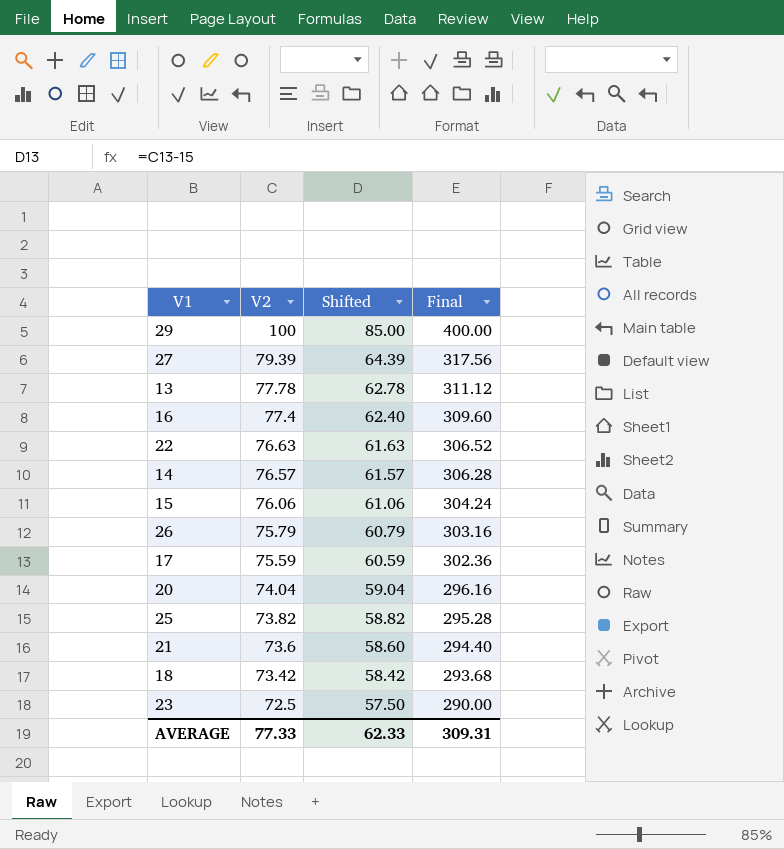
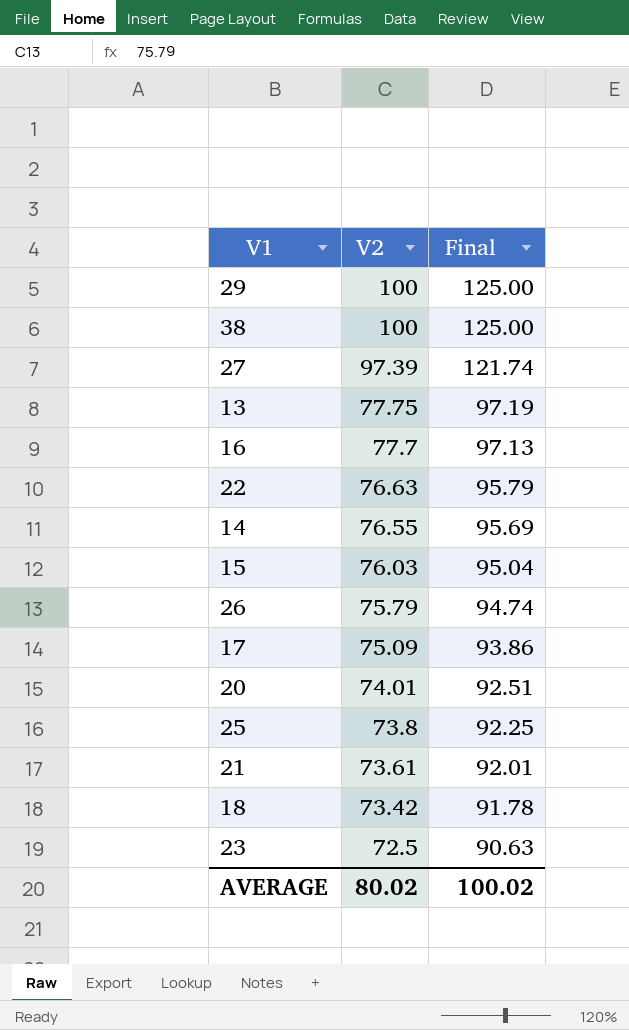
column Shifted | formula: [V2] - 15 -> none
column Final | formula: [V2] * 4 -> [V2] * 1.25
row 38: none -> 100 | 125.00
27 | V2: 79.39 -> 97.39
13 | V2: 77.78 -> 77.75
16 | V2: 77.4 -> 77.7
14 | V2: 76.57 -> 76.55
15 | V2: 76.06 -> 76.03
17 | V2: 75.59 -> 75.09
20 | V2: 74.04 -> 74.01
25 | V2: 73.82 -> 73.8
21 | V2: 73.6 -> 73.61
AVERAGE | V2: 77.33 -> 80.02
AVERAGE | Final: 309.31 -> 100.02

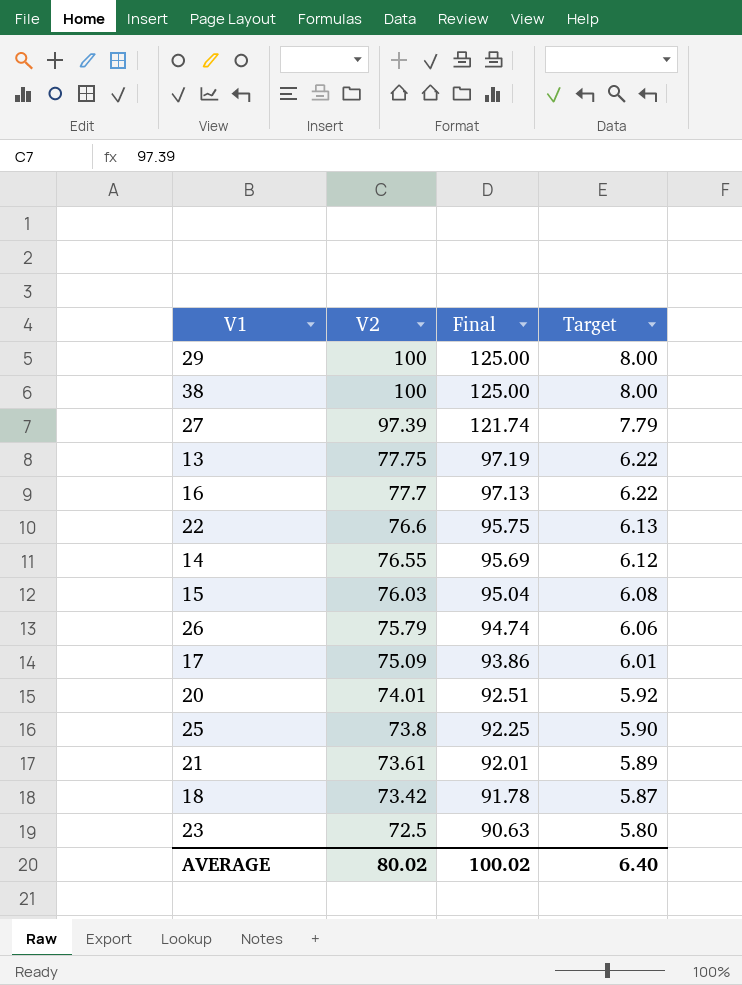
column Target | formula: none -> [V2] * 0.08
22 | V2: 76.63 -> 76.6
22 | Final: 95.79 -> 95.75

